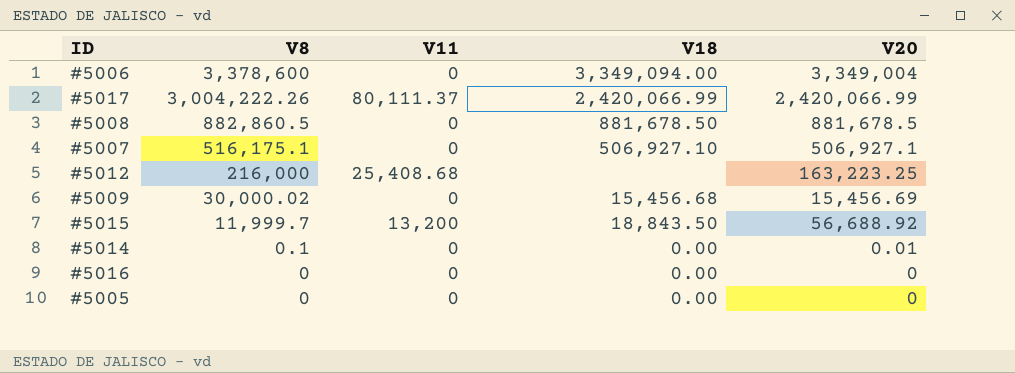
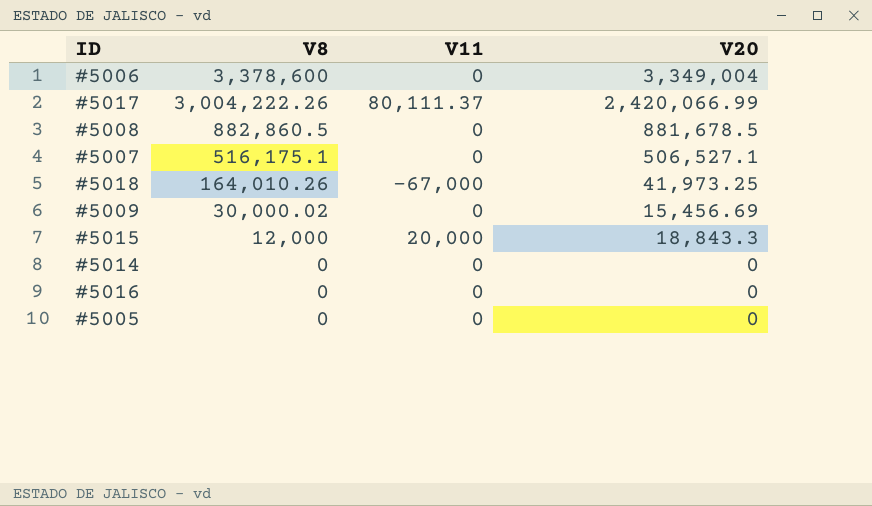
column V18 | position: 4 -> none
row #5012: 216,000 | 25,408.68 | none | 163,223.25 -> none
#5007 | V20: 506,927.1 -> 506,527.1
row #5018: none -> 164,010.26 | -67,000 | 41,973.25
#5015 | V8: 11,999.7 -> 12,000
#5015 | V11: 13,200 -> 20,000
#5015 | V20: 56,688.92 -> 18,843.3
#5014 | V8: 0.1 -> 0
#5014 | V20: 0.01 -> 0

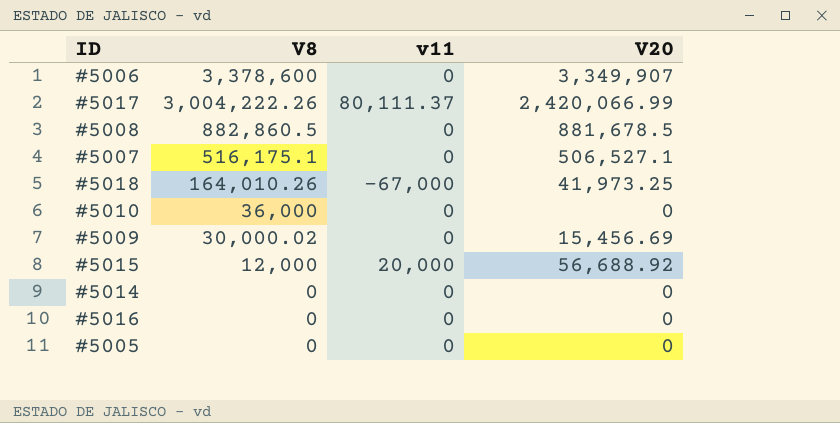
column name: V11 -> v11
#5006 | V20: 3,349,004 -> 3,349,907
row #5010: none -> 36,000 | 0 | 0
#5015 | V20: 18,843.3 -> 56,688.92

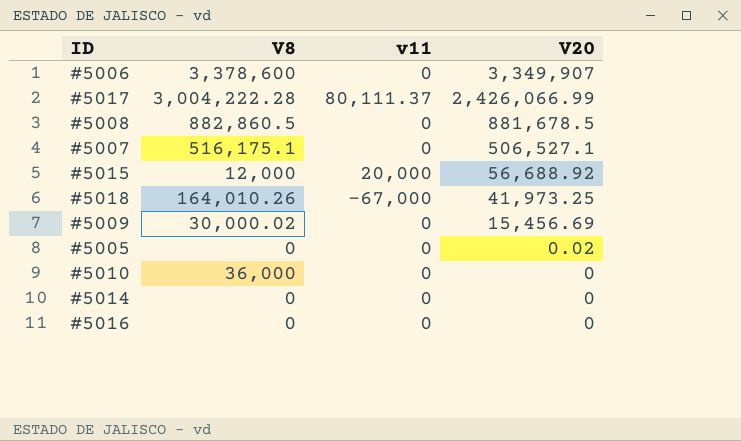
row order: V8 descending -> V20 descending
#5017 | V8: 3,004,222.26 -> 3,004,222.28
#5017 | V20: 2,420,066.99 -> 2,426,066.99
#5005 | V20: 0 -> 0.02

